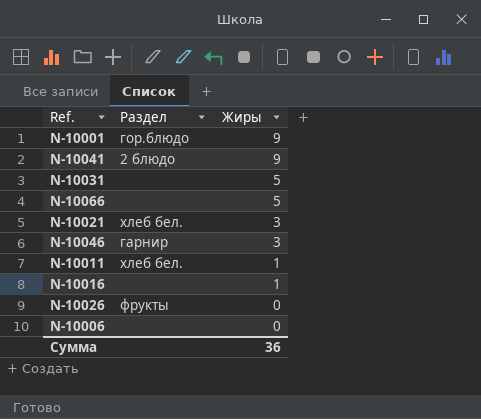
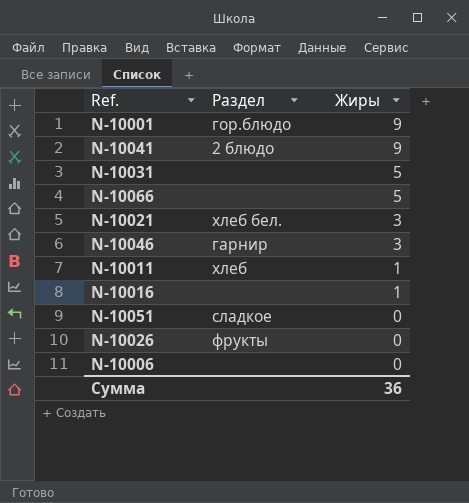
N-10011 | Раздел: хлеб бел. -> хлеб
row N-10051: none -> сладкое | 0

